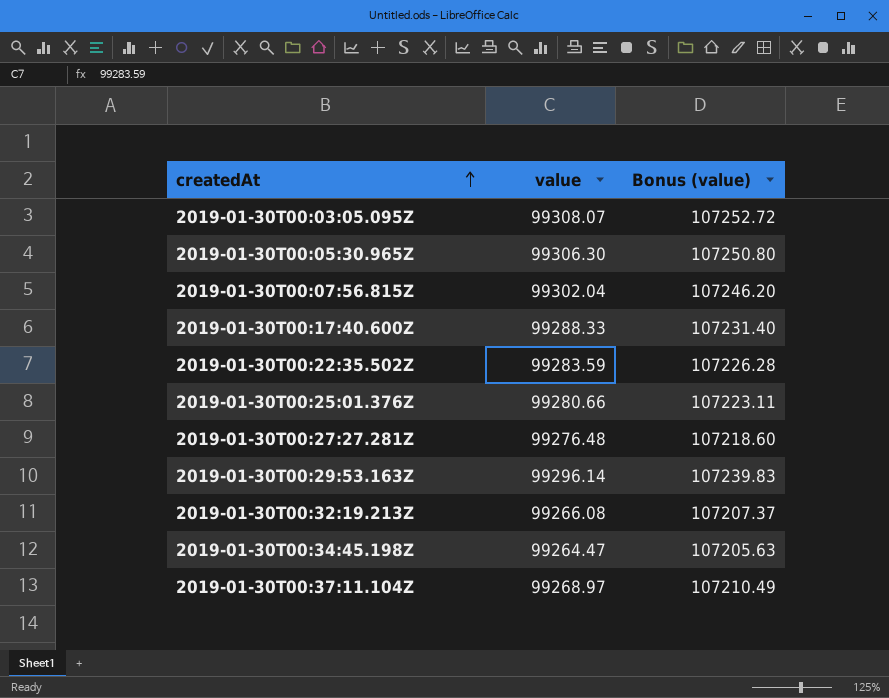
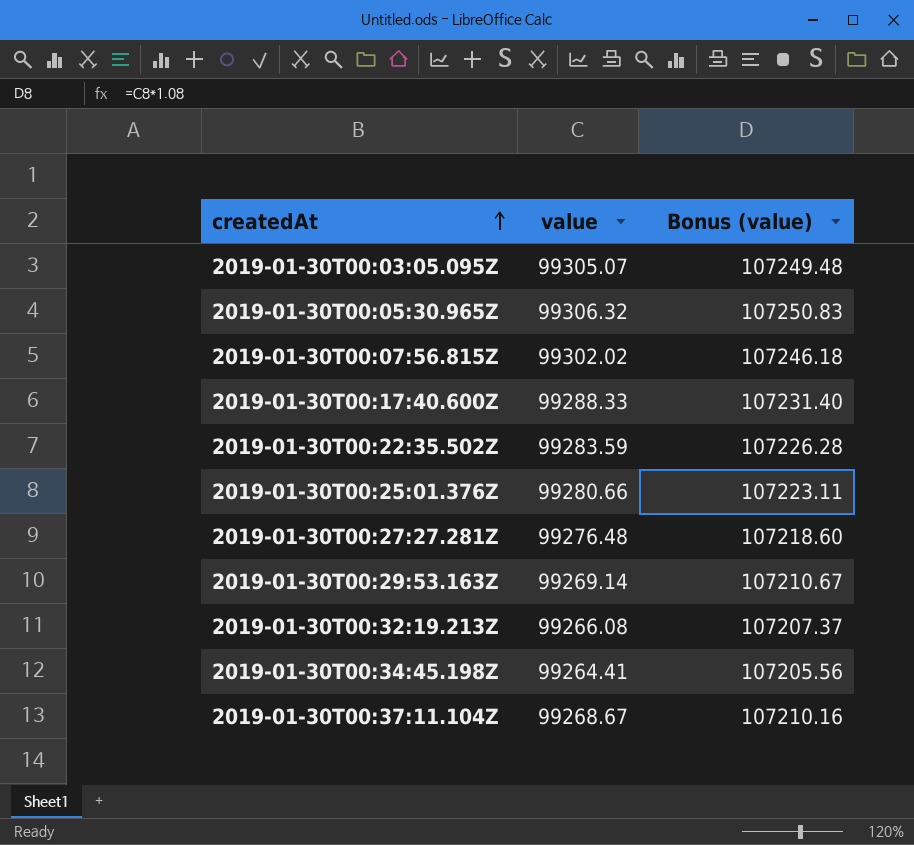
2019-01-30T00:03:05.095Z | value: 99308.07 -> 99305.07
2019-01-30T00:03:05.095Z | Bonus (value): 107252.72 -> 107249.48
2019-01-30T00:05:30.965Z | value: 99306.30 -> 99306.32
2019-01-30T00:05:30.965Z | Bonus (value): 107250.80 -> 107250.83
2019-01-30T00:07:56.815Z | value: 99302.04 -> 99302.02
2019-01-30T00:07:56.815Z | Bonus (value): 107246.20 -> 107246.18
2019-01-30T00:29:53.163Z | value: 99296.14 -> 99269.14
2019-01-30T00:29:53.163Z | Bonus (value): 107239.83 -> 107210.67
2019-01-30T00:34:45.198Z | value: 99264.47 -> 99264.41
2019-01-30T00:34:45.198Z | Bonus (value): 107205.63 -> 107205.56
2019-01-30T00:37:11.104Z | value: 99268.97 -> 99268.67
2019-01-30T00:37:11.104Z | Bonus (value): 107210.49 -> 107210.16

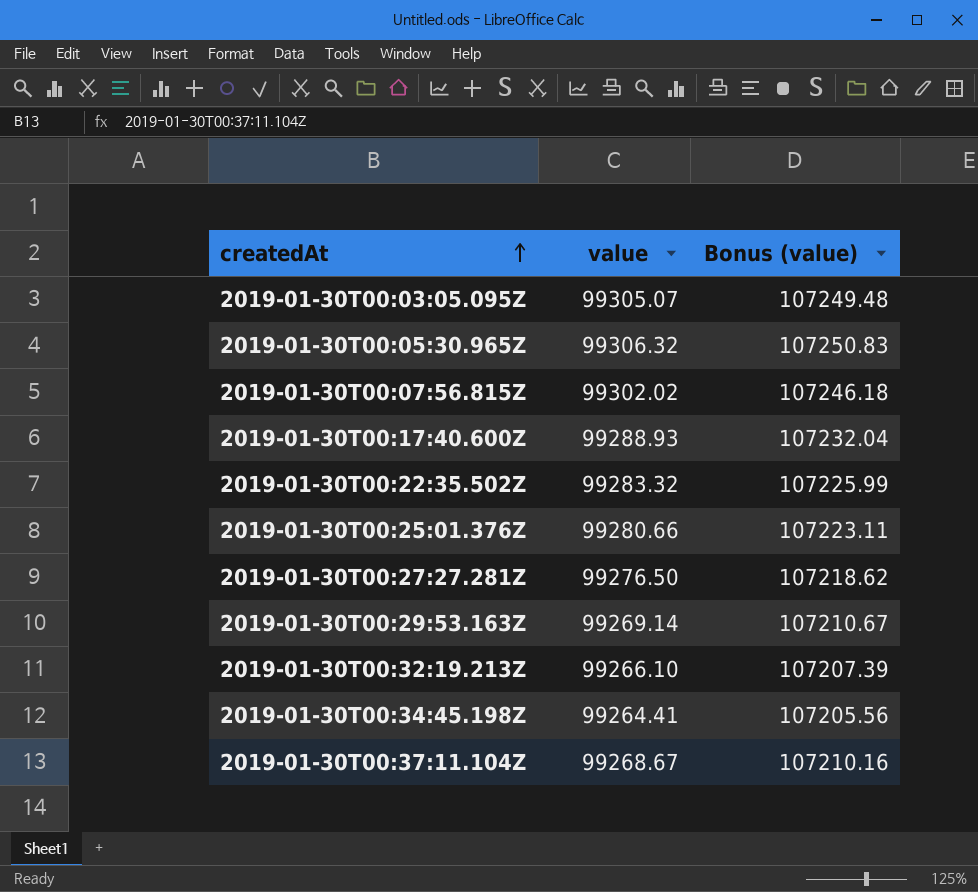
2019-01-30T00:17:40.600Z | value: 99288.33 -> 99288.93
2019-01-30T00:17:40.600Z | Bonus (value): 107231.40 -> 107232.04
2019-01-30T00:22:35.502Z | value: 99283.59 -> 99283.32
2019-01-30T00:22:35.502Z | Bonus (value): 107226.28 -> 107225.99
2019-01-30T00:27:27.281Z | value: 99276.48 -> 99276.50
2019-01-30T00:27:27.281Z | Bonus (value): 107218.60 -> 107218.62
2019-01-30T00:32:19.213Z | value: 99266.08 -> 99266.10
2019-01-30T00:32:19.213Z | Bonus (value): 107207.37 -> 107207.39

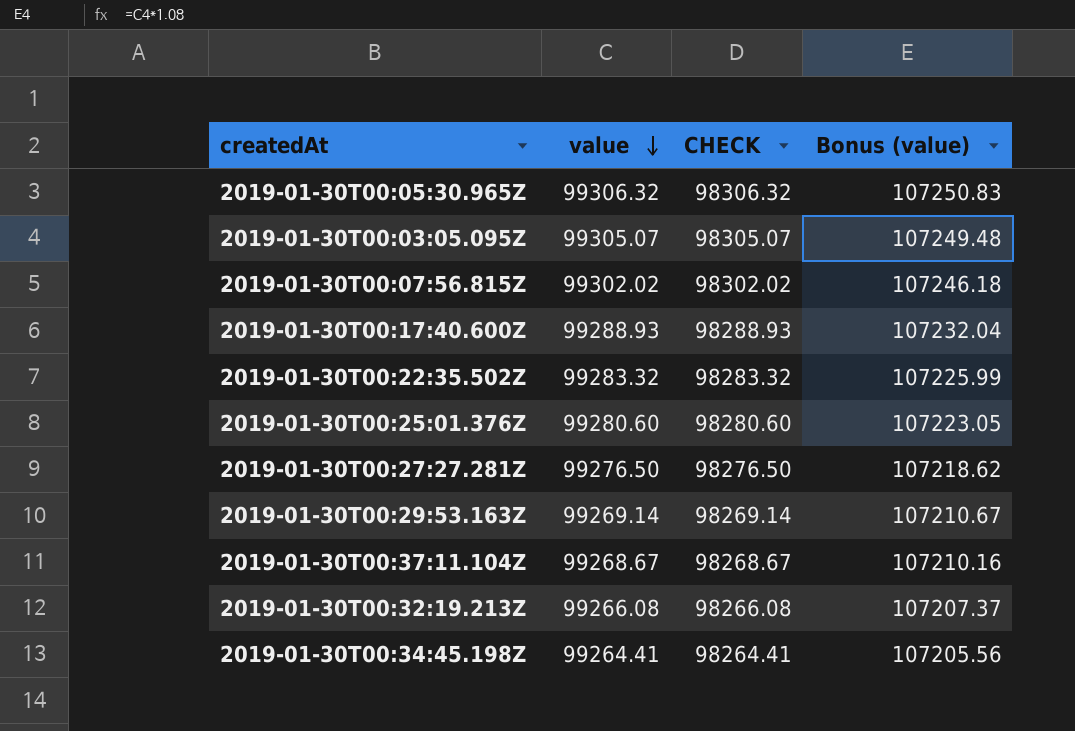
row order: createdAt ascending -> value descending
column CHECK | formula: none -> [value] - 1000
2019-01-30T00:25:01.376Z | value: 99280.66 -> 99280.60
2019-01-30T00:25:01.376Z | Bonus (value): 107223.11 -> 107223.05
2019-01-30T00:32:19.213Z | value: 99266.10 -> 99266.08
2019-01-30T00:32:19.213Z | Bonus (value): 107207.39 -> 107207.37

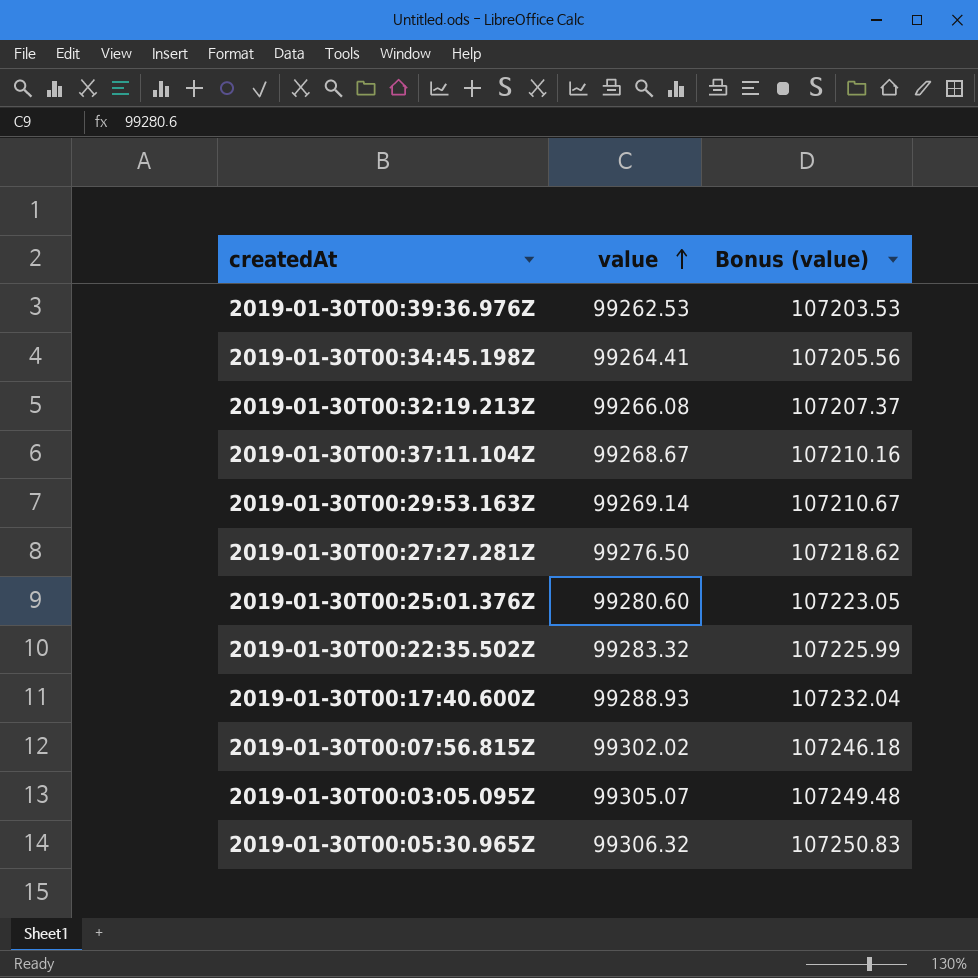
row order: value descending -> value ascending
column CHECK | formula: [value] - 1000 -> none
row 2019-01-30T00:39:36.976Z: none -> 99262.53 | 107203.53

